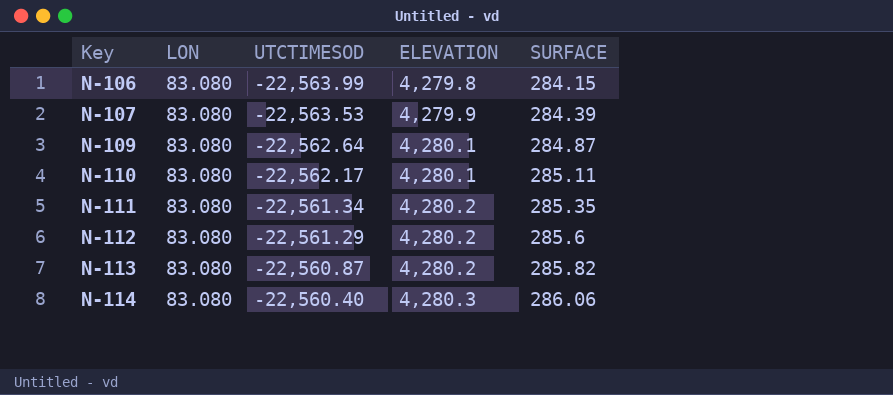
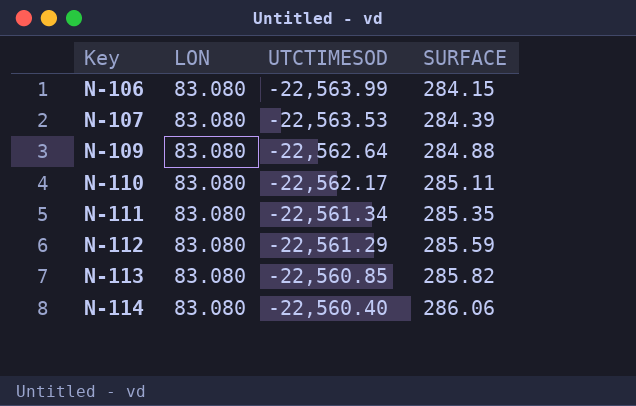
column ELEVATION | position: 4 -> none
N-109 | SURFACE: 284.87 -> 284.88
N-112 | SURFACE: 285.6 -> 285.59
N-113 | UTCTIMESOD: -22,560.87 -> -22,560.85

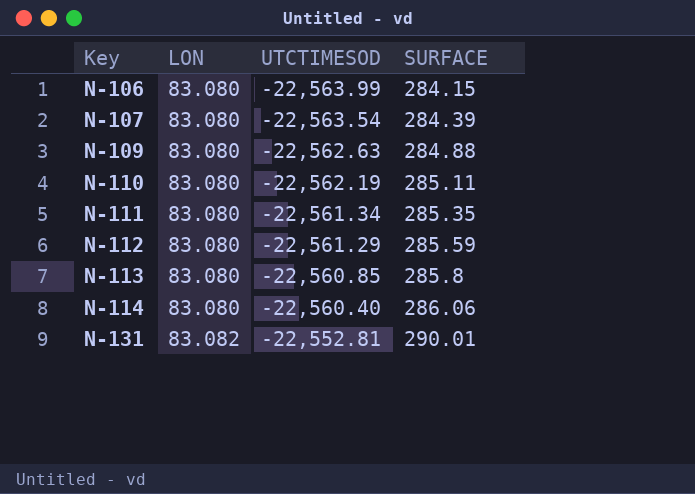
N-107 | UTCTIMESOD: -22,563.53 -> -22,563.54
N-109 | UTCTIMESOD: -22,562.64 -> -22,562.63
N-110 | UTCTIMESOD: -22,562.17 -> -22,562.19
N-113 | SURFACE: 285.82 -> 285.8
row N-131: none -> 83.082 | -22,552.81 | 290.01

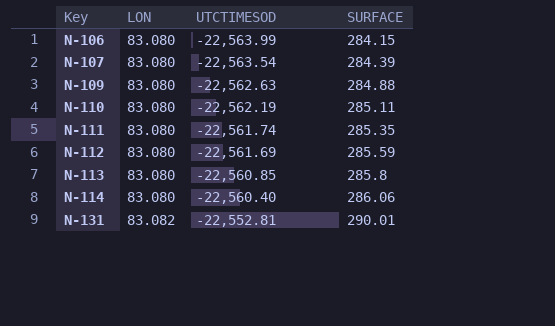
N-111 | UTCTIMESOD: -22,561.34 -> -22,561.74
N-112 | UTCTIMESOD: -22,561.29 -> -22,561.69

